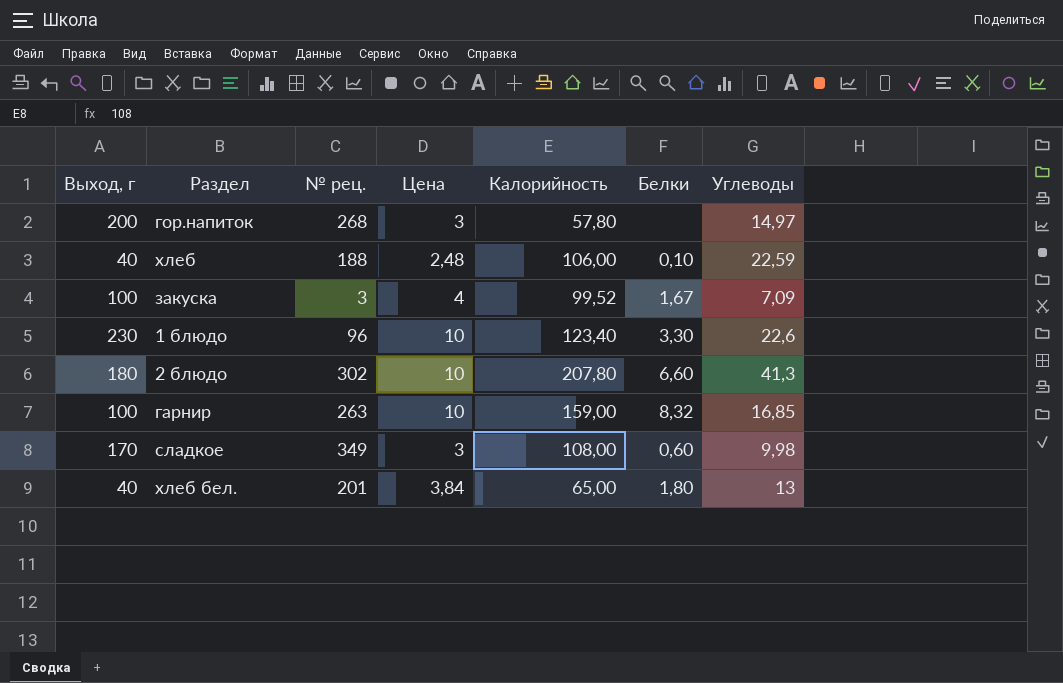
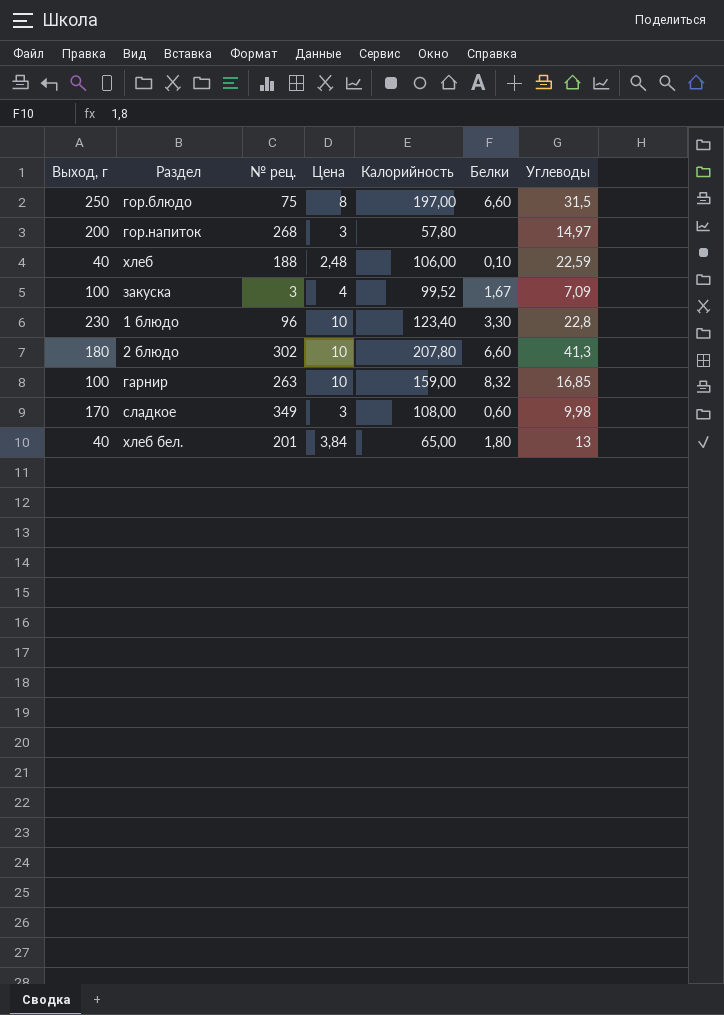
row гор.блюдо: none -> 250 | 75 | 8 | 197,00 | 6,60 | 31,5
1 блюдо | Углеводы: 22,6 -> 22,8

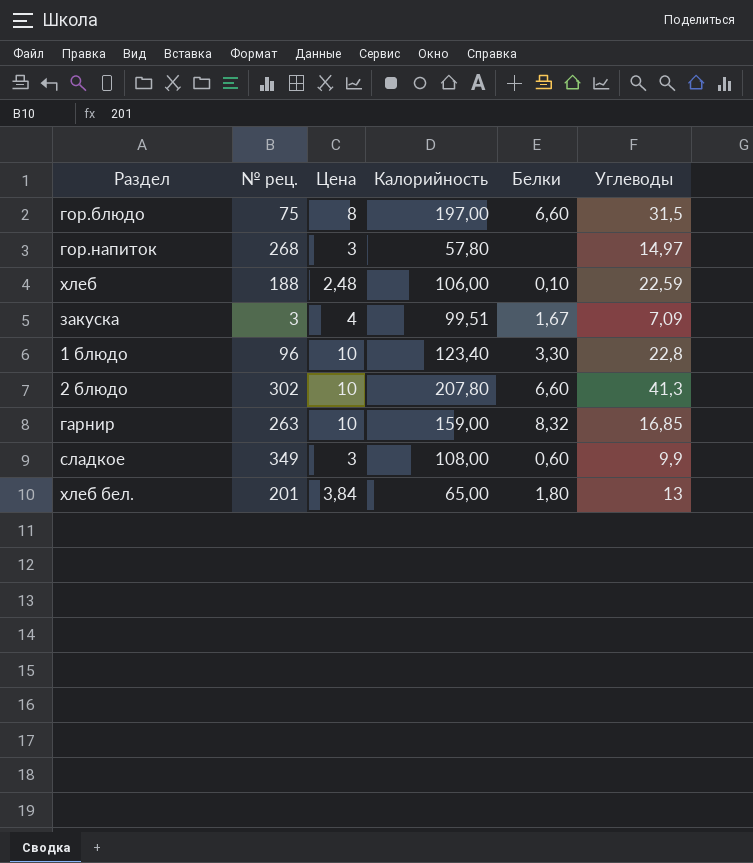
column Выход, г | position: 1 -> none
закуска | Калорийность: 99,52 -> 99,51
сладкое | Углеводы: 9,98 -> 9,9

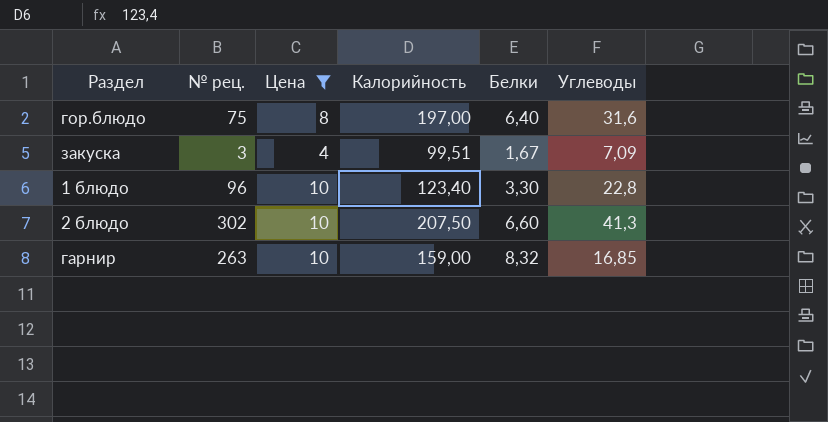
filter: none -> Цена >= 4
гор.блюдо | Белки: 6,60 -> 6,40
гор.блюдо | Углеводы: 31,5 -> 31,6
2 блюдо | Калорийность: 207,80 -> 207,50

